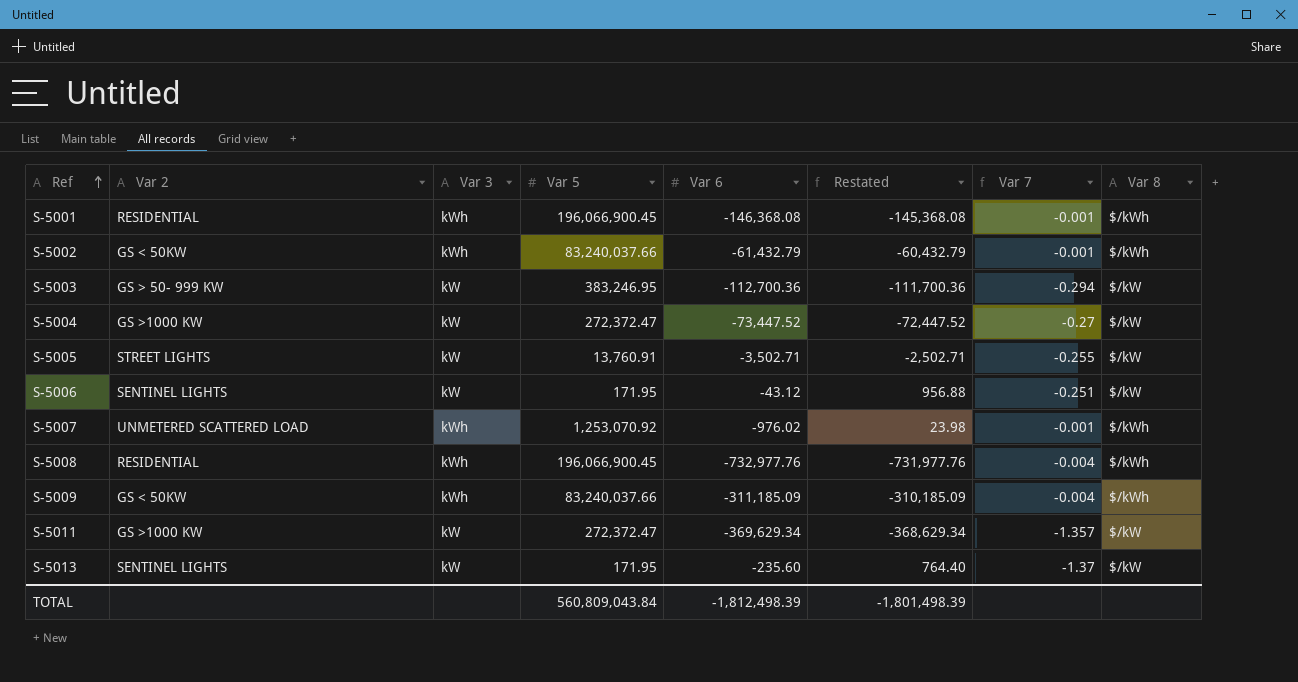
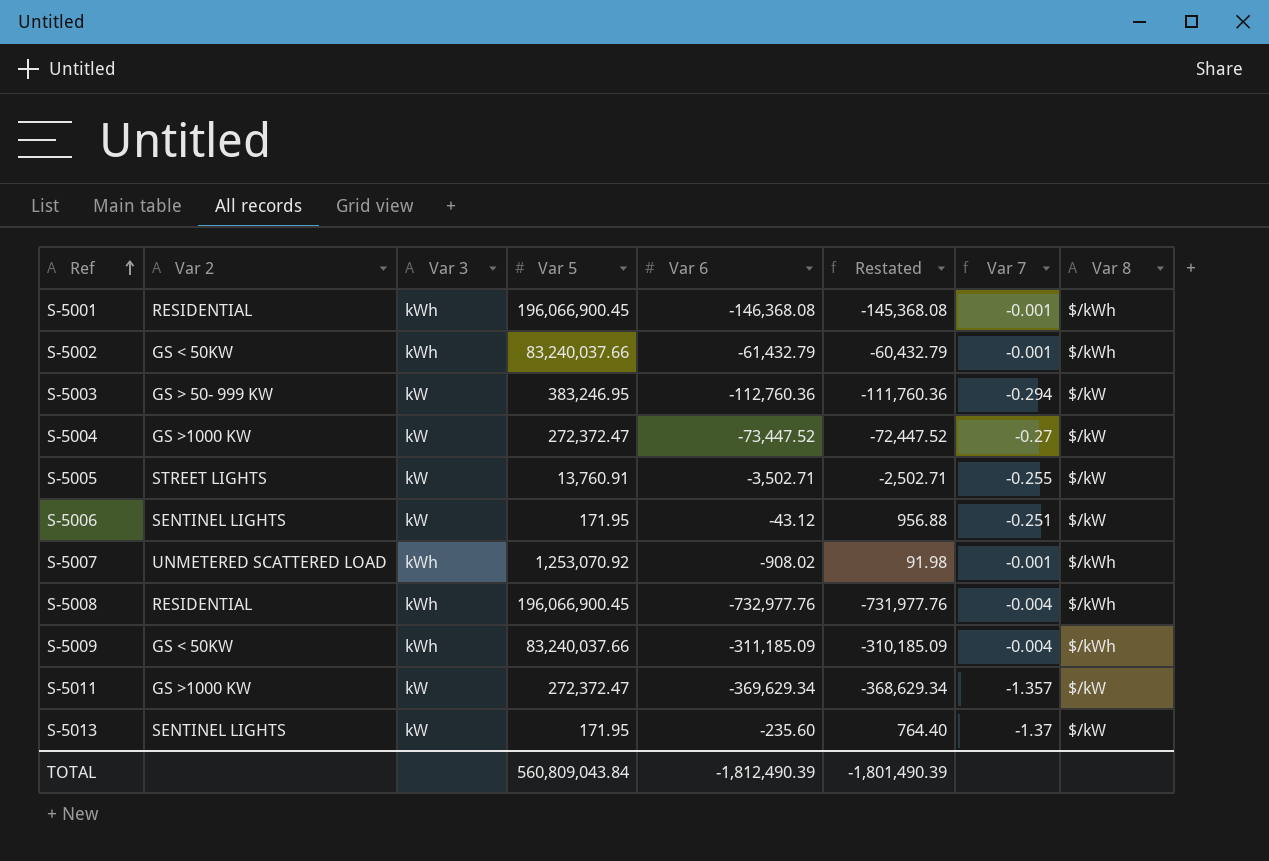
S-5003 | Var 6: -112,700.36 -> -112,760.36
S-5003 | Restated: -111,700.36 -> -111,760.36
S-5007 | Var 6: -976.02 -> -908.02
S-5007 | Restated: 23.98 -> 91.98
TOTAL | Var 6: -1,812,498.39 -> -1,812,490.39
TOTAL | Restated: -1,801,498.39 -> -1,801,490.39

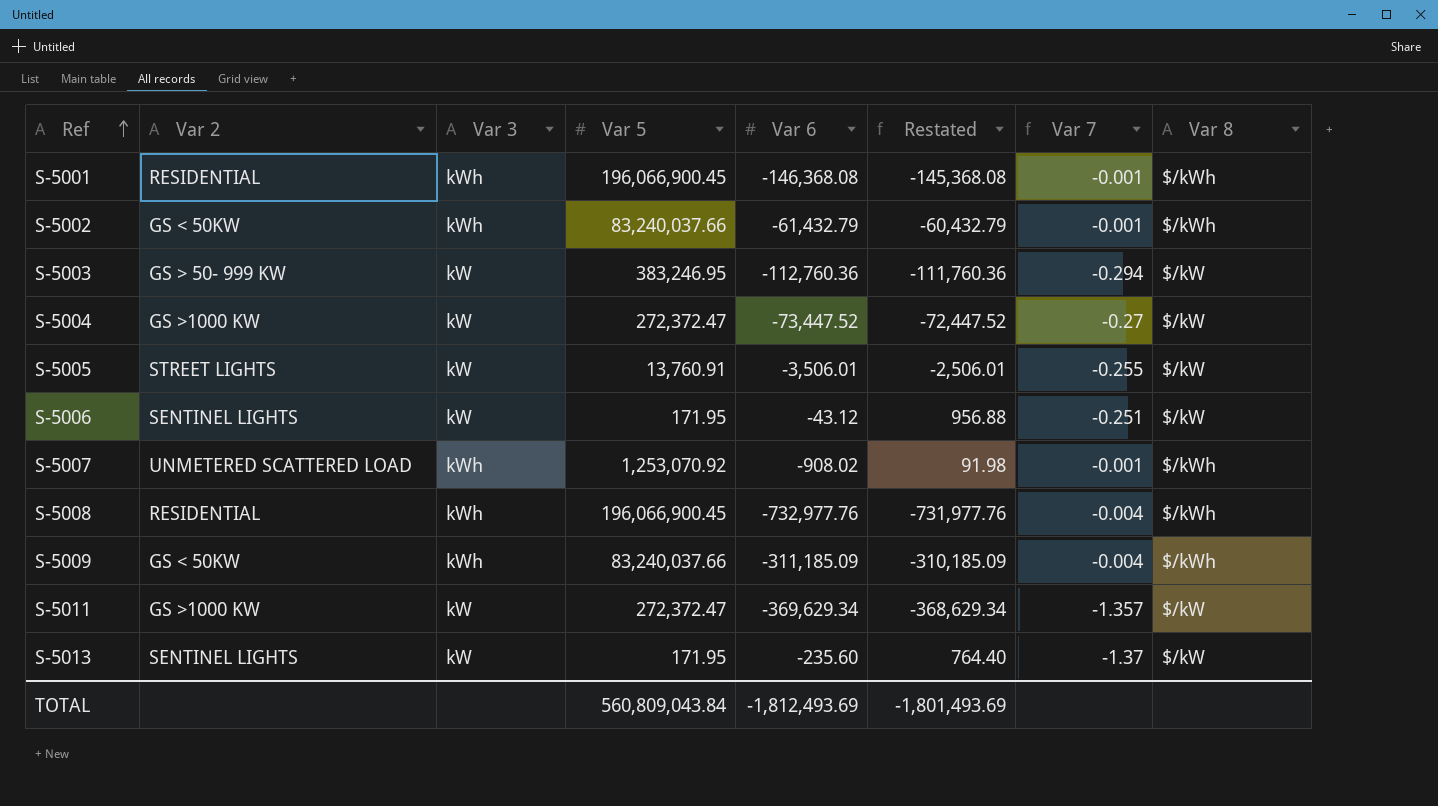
S-5005 | Var 6: -3,502.71 -> -3,506.01
S-5005 | Restated: -2,502.71 -> -2,506.01
TOTAL | Var 6: -1,812,490.39 -> -1,812,493.69
TOTAL | Restated: -1,801,490.39 -> -1,801,493.69

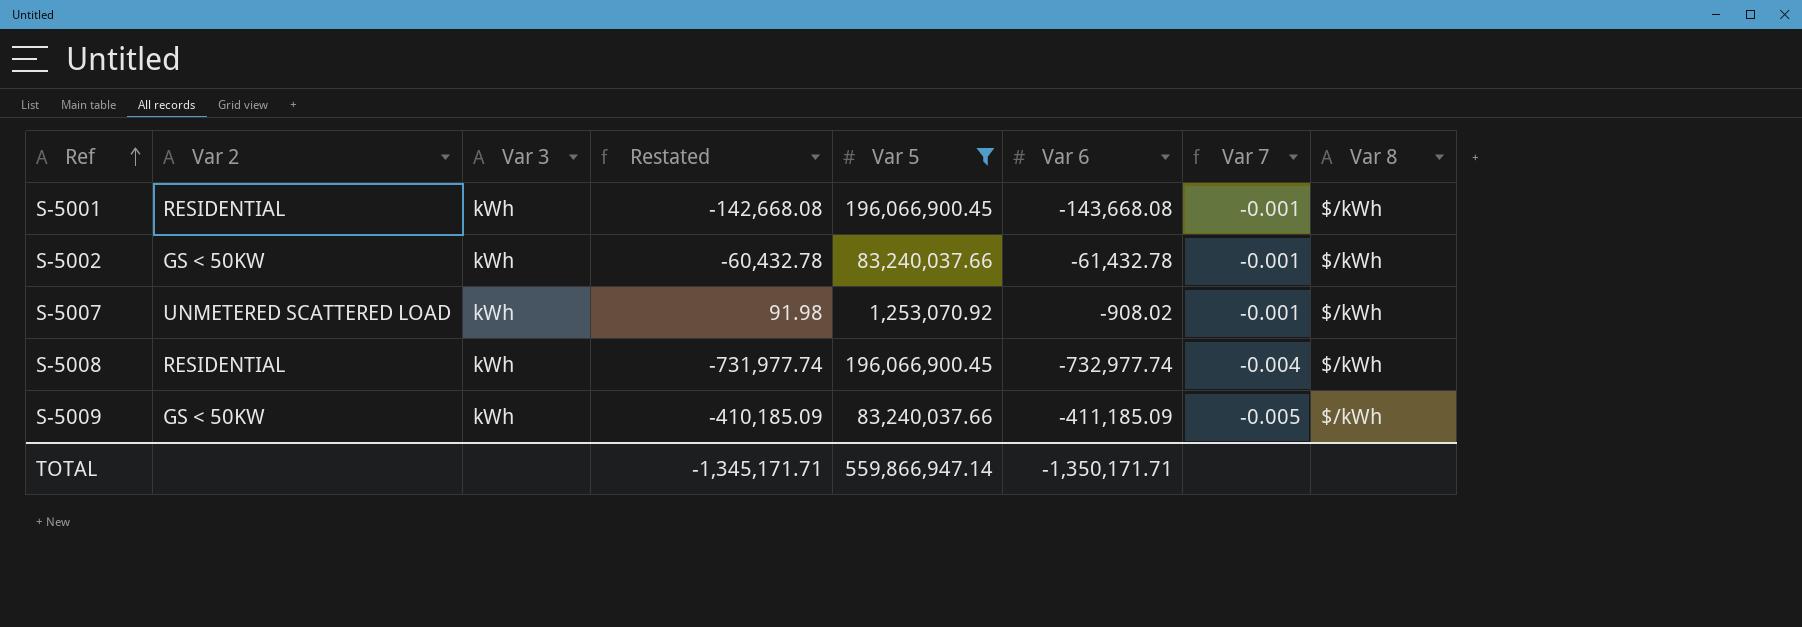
filter: none -> Var 5 >= 1,253,070.92
column Restated | position: 6 -> 4
S-5001 | Restated: -145,368.08 -> -142,668.08
S-5001 | Var 6: -146,368.08 -> -143,668.08
S-5002 | Restated: -60,432.79 -> -60,432.78
S-5002 | Var 6: -61,432.79 -> -61,432.78
S-5008 | Restated: -731,977.76 -> -731,977.74
S-5008 | Var 6: -732,977.76 -> -732,977.74
S-5009 | Restated: -310,185.09 -> -410,185.09
S-5009 | Var 6: -311,185.09 -> -411,185.09
S-5009 | Var 7: -0.004 -> -0.005
TOTAL | Restated: -1,801,493.69 -> -1,345,171.71
TOTAL | Var 5: 560,809,043.84 -> 559,866,947.14
TOTAL | Var 6: -1,812,493.69 -> -1,350,171.71

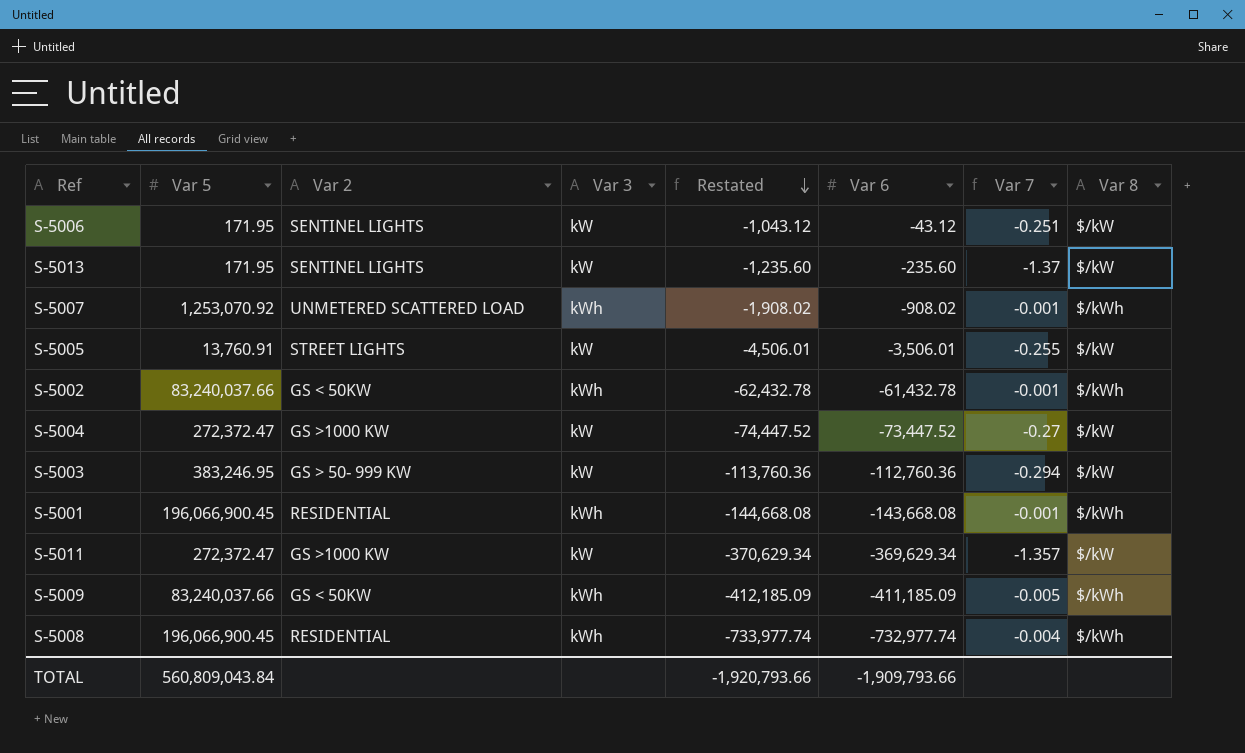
filter: Var 5 >= 1,253,070.92 -> none
row order: Ref ascending -> Restated descending
column Var 5 | position: 5 -> 2
column Restated | formula: [Var 6] + 1000 -> [Var 6] - 1000
TOTAL | Var 5: 559,866,947.14 -> 560,809,043.84
TOTAL | Restated: -1,345,171.71 -> -1,920,793.66
TOTAL | Var 6: -1,350,171.71 -> -1,909,793.66

